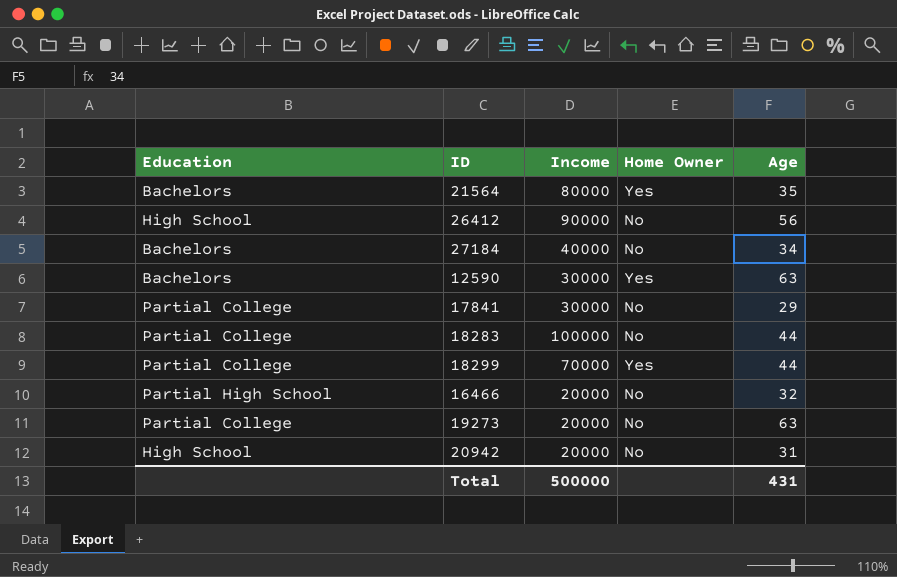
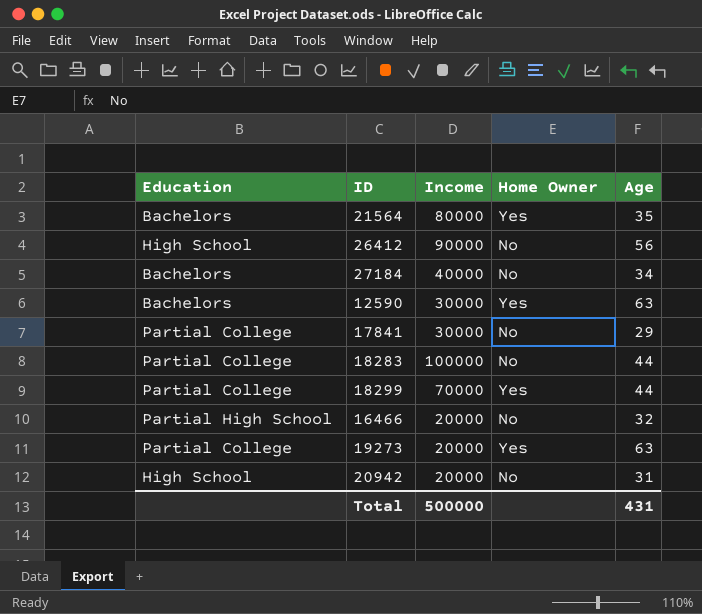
19273 | Home Owner: No -> Yes

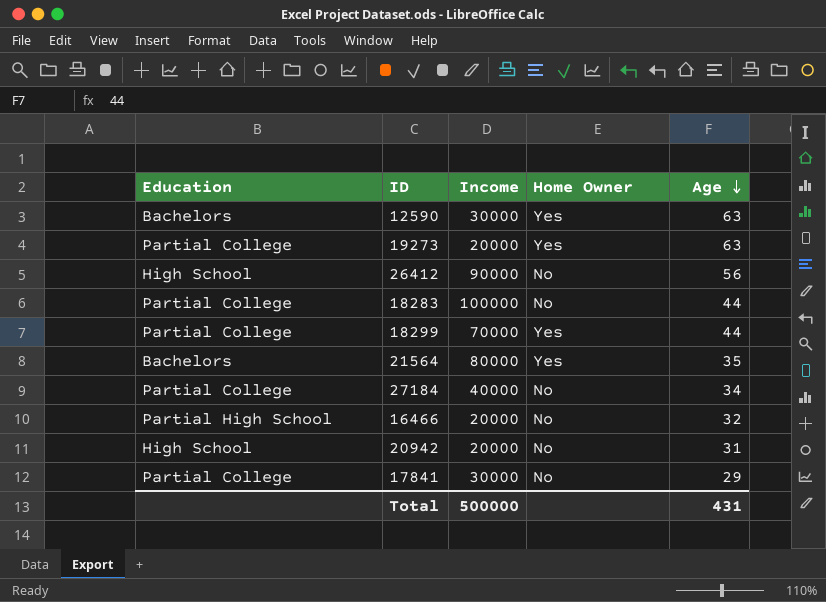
row order: none -> Age descending
27184 | Education: Bachelors -> Partial College

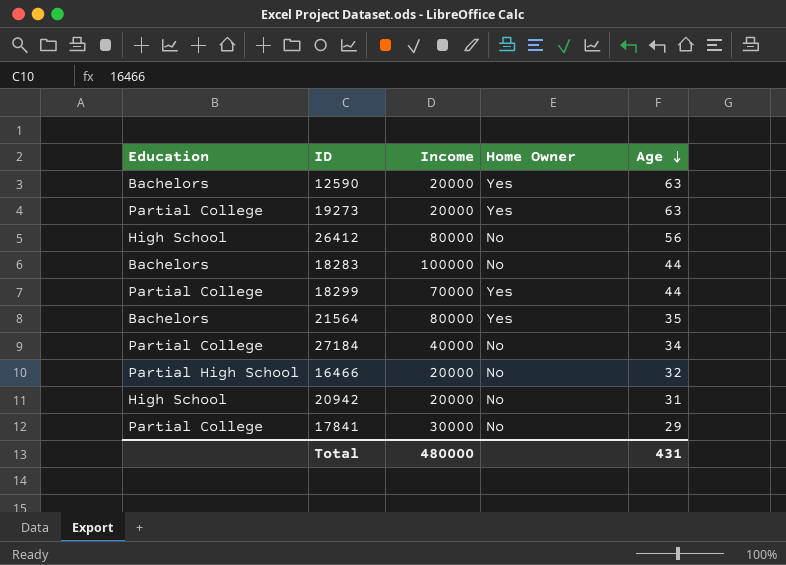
12590 | Income: 30000 -> 20000
26412 | Income: 90000 -> 80000
18283 | Education: Partial College -> Bachelors
Total | Income: 500000 -> 480000

